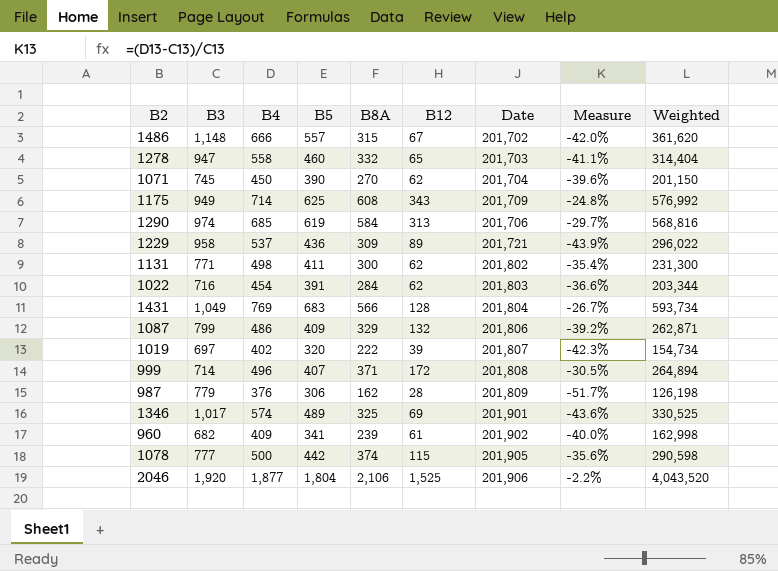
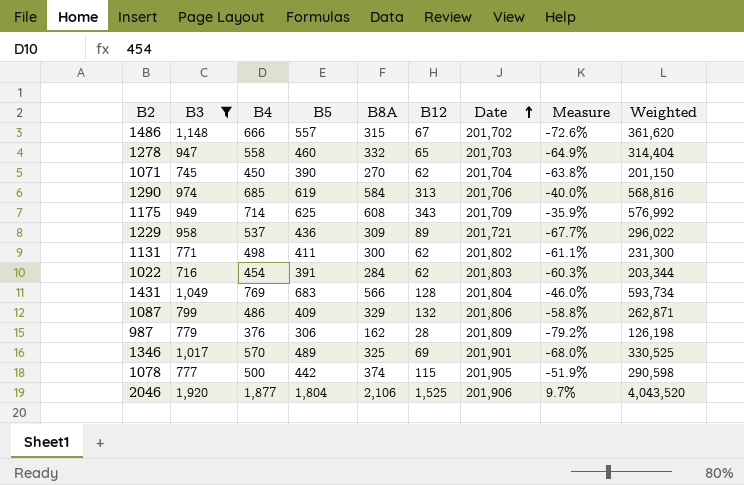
filter: none -> B3 >= 716
row order: none -> Date ascending
column Measure | formula: ([B4] - [B3]) / [B3] -> ([B8A] - [B3]) / [B3]
1346 | B4: 574 -> 570

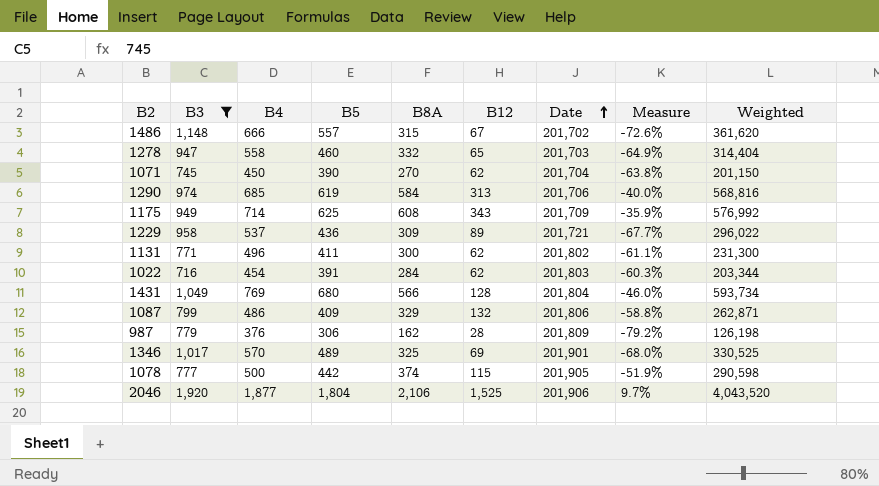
1131 | B4: 498 -> 496
1431 | B5: 683 -> 680

